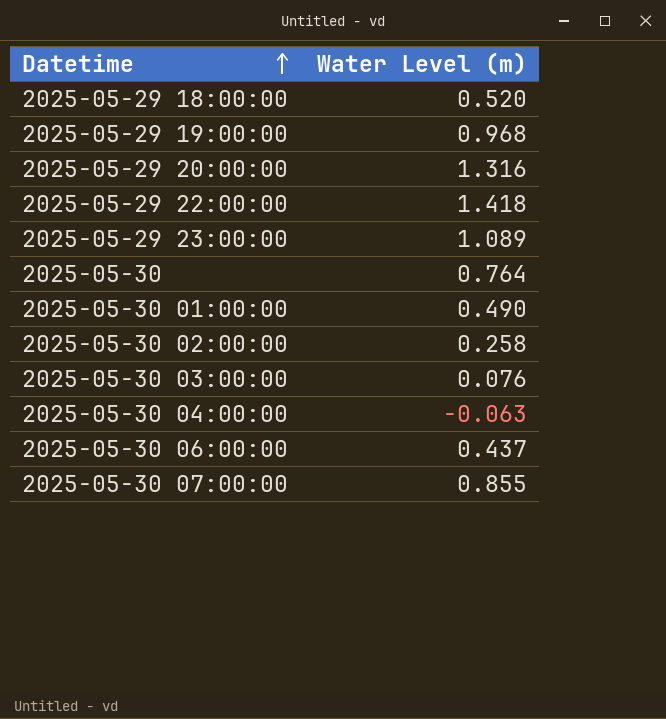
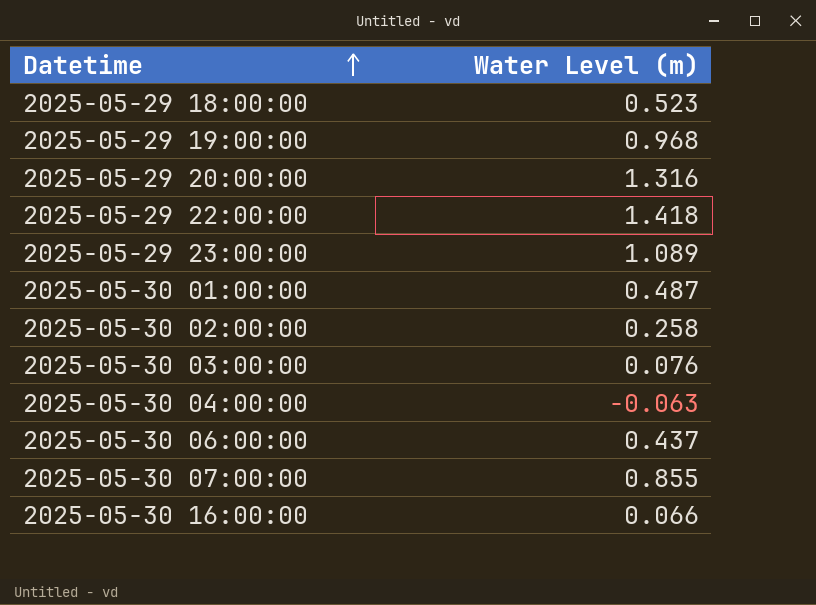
row 2025-05-30: 0.764 -> none
2025-05-29 18:00:00 | Water Level (m): 0.520 -> 0.523
2025-05-30 01:00:00 | Water Level (m): 0.490 -> 0.487
row 2025-05-30 16:00:00: none -> 0.066

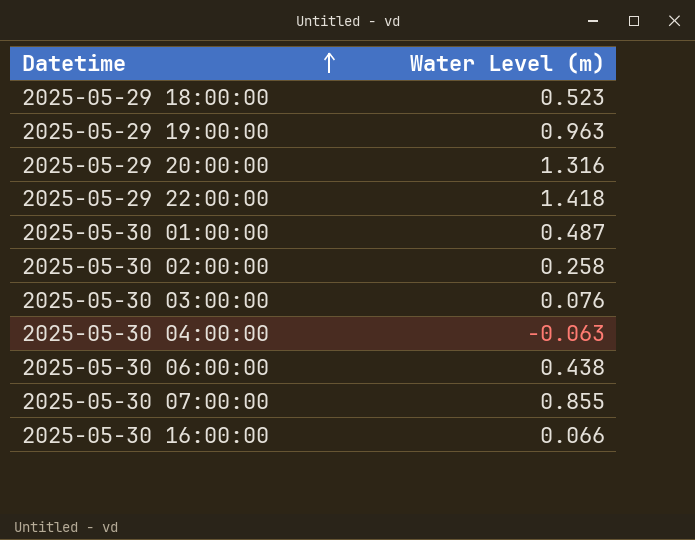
row 2025-05-29 23:00:00: 1.089 -> none
2025-05-29 19:00:00 | Water Level (m): 0.968 -> 0.963
2025-05-30 06:00:00 | Water Level (m): 0.437 -> 0.438

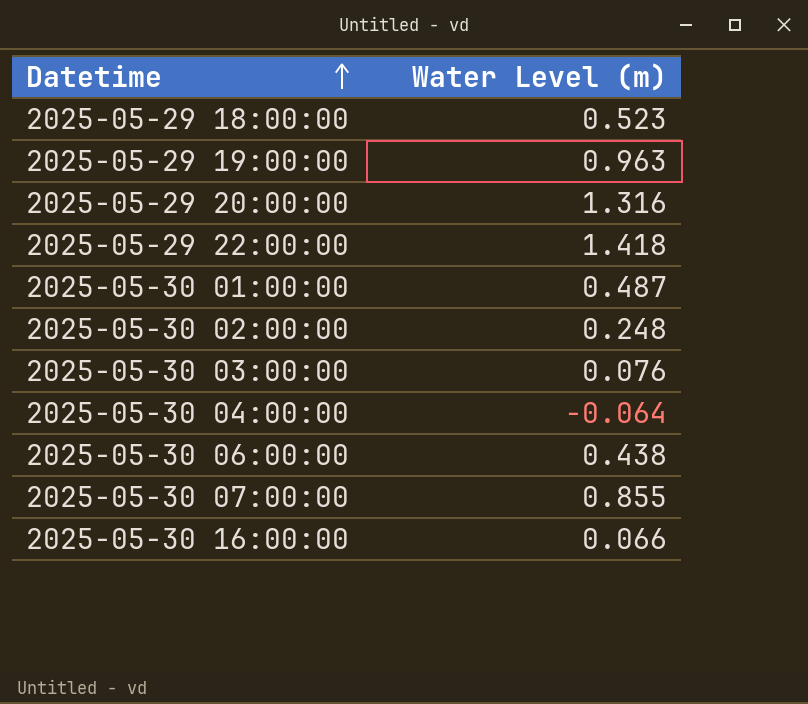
2025-05-30 02:00:00 | Water Level (m): 0.258 -> 0.248
2025-05-30 04:00:00 | Water Level (m): -0.063 -> -0.064

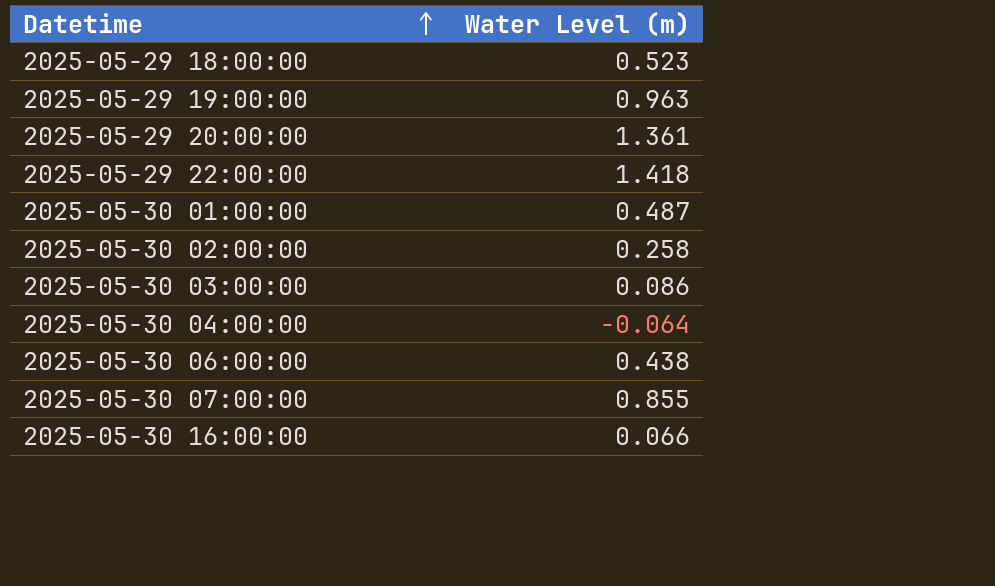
2025-05-29 20:00:00 | Water Level (m): 1.316 -> 1.361
2025-05-30 02:00:00 | Water Level (m): 0.248 -> 0.258
2025-05-30 03:00:00 | Water Level (m): 0.076 -> 0.086

